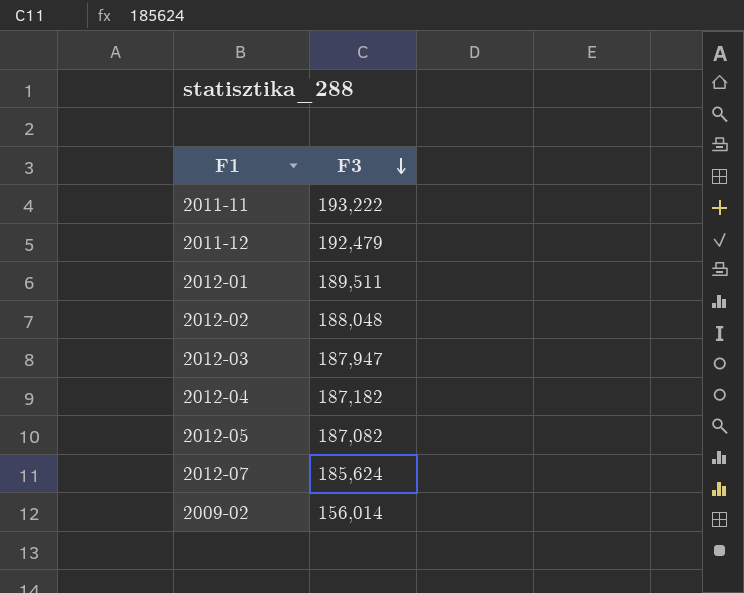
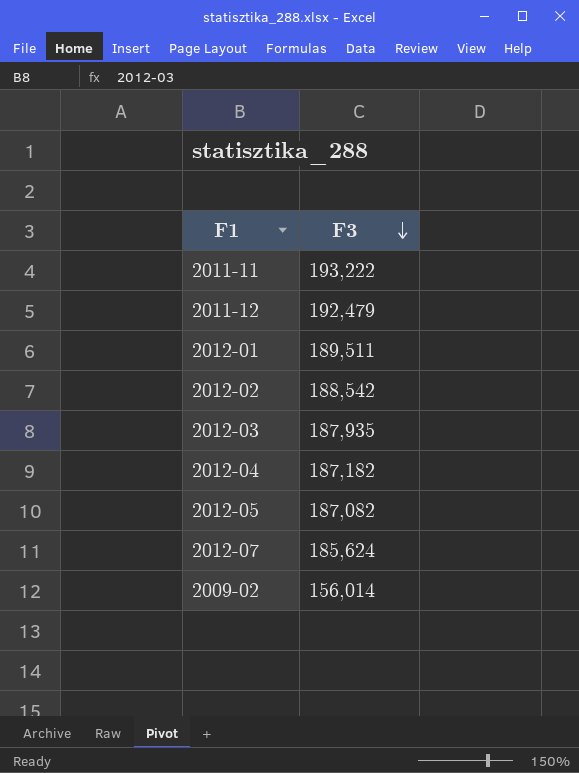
2012-02 | F3: 188,048 -> 188,542
2012-03 | F3: 187,947 -> 187,935

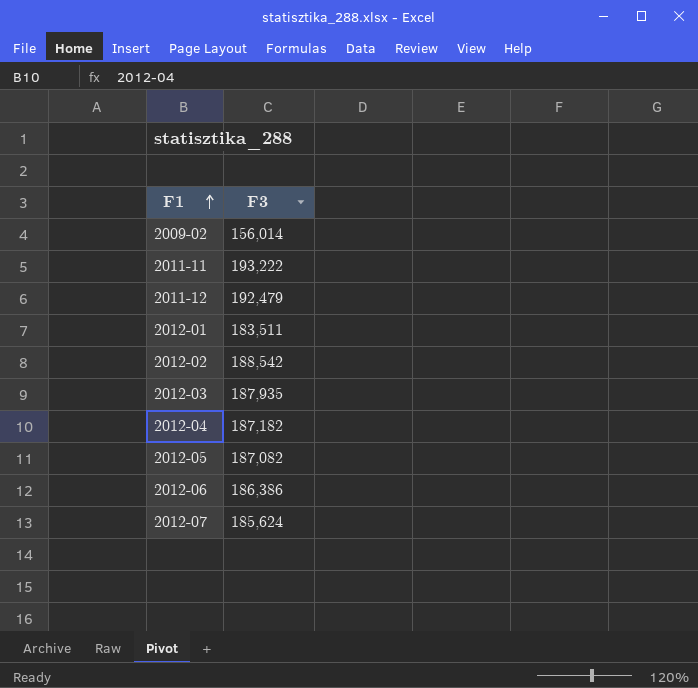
row order: F3 descending -> F1 ascending
2012-01 | F3: 189,511 -> 183,511
row 2012-06: none -> 186,386

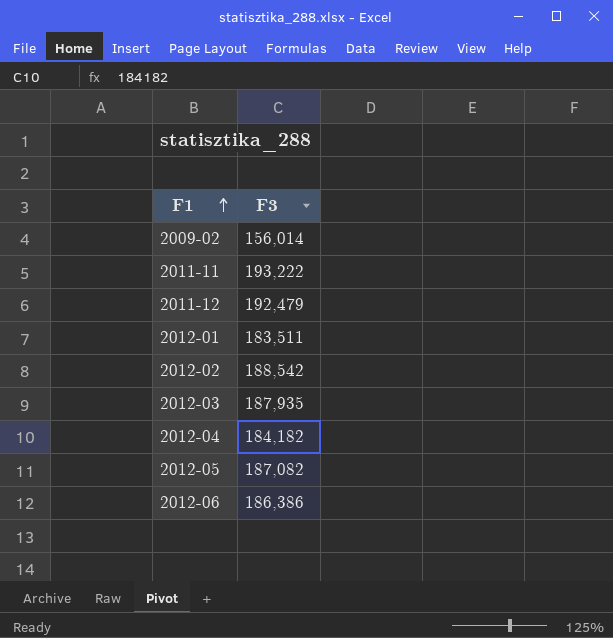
row 2012-07: 185,624 -> none
2012-04 | F3: 187,182 -> 184,182

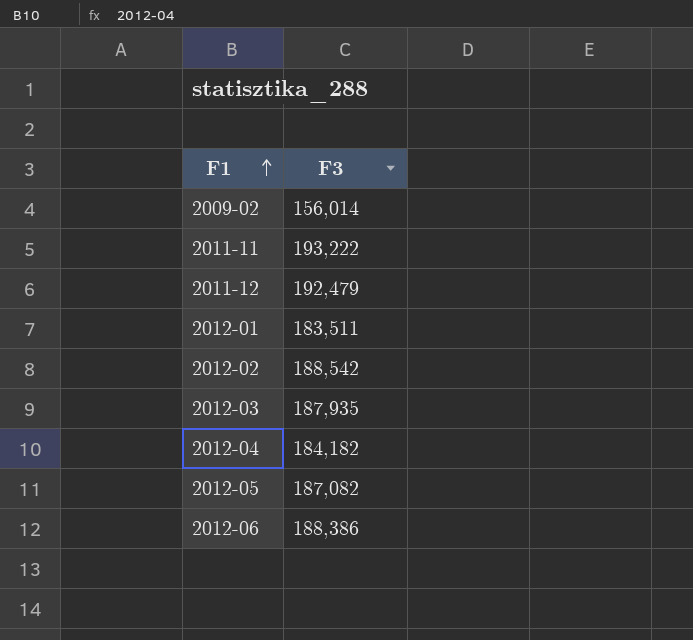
2012-06 | F3: 186,386 -> 188,386

